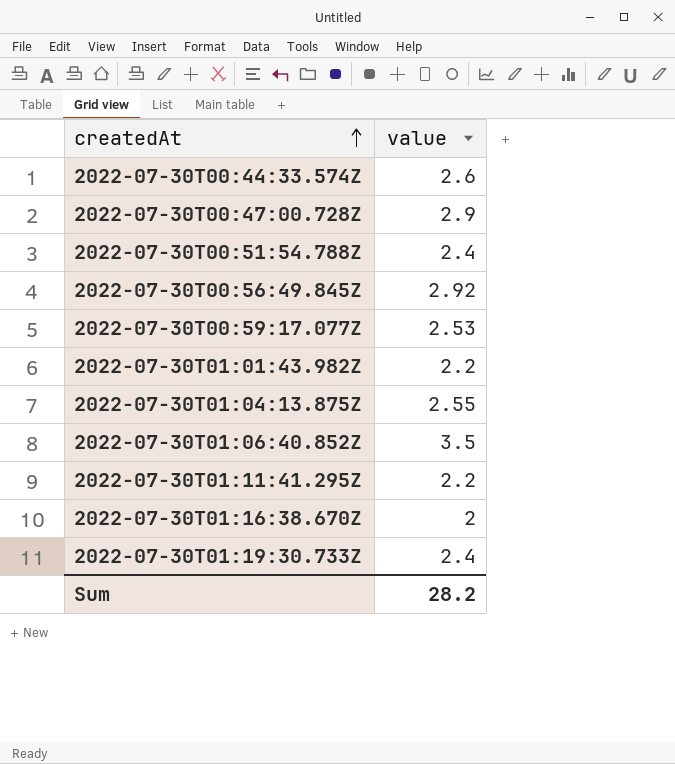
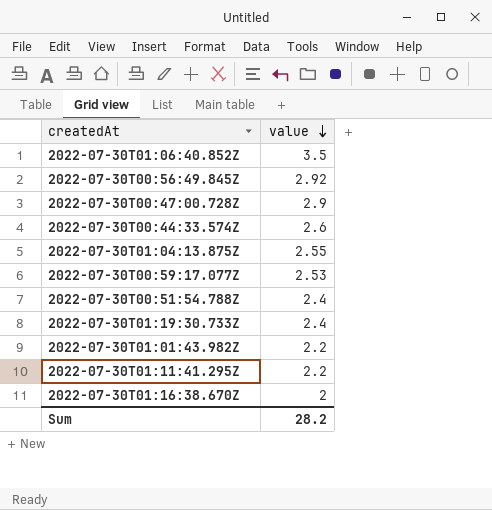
row order: createdAt ascending -> value descending

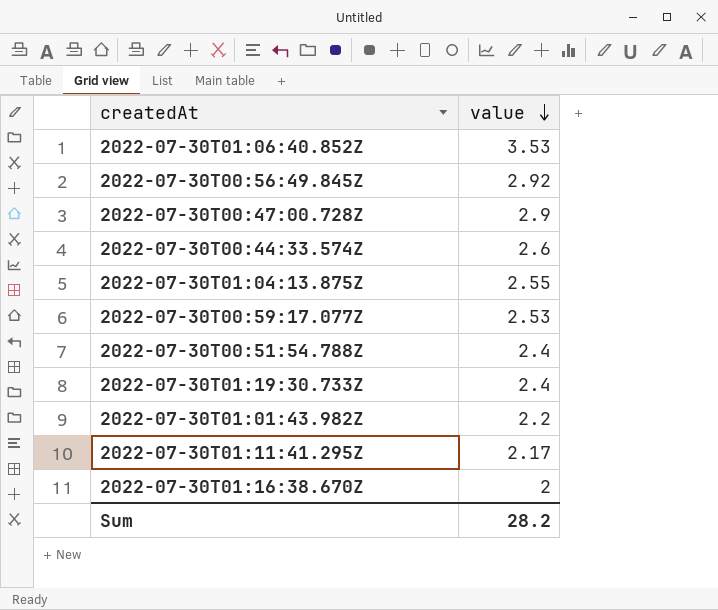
2022-07-30T01:06:40.852Z | value: 3.5 -> 3.53
2022-07-30T01:11:41.295Z | value: 2.2 -> 2.17

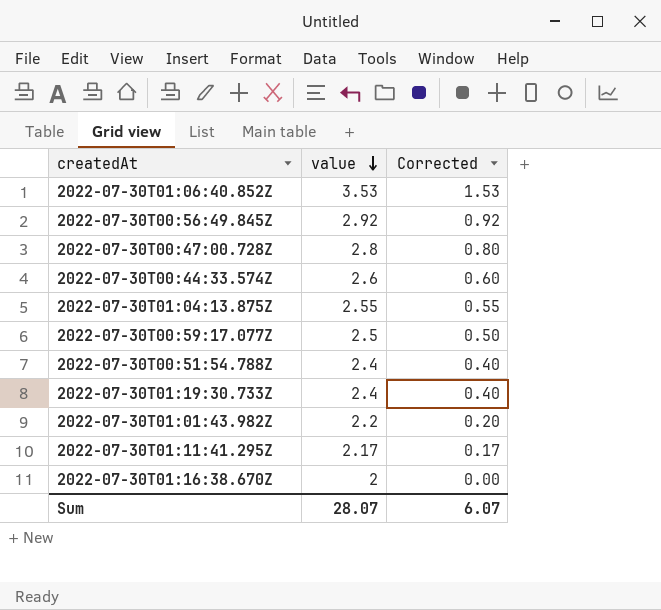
column Corrected | formula: none -> [value] - 2
2022-07-30T00:47:00.728Z | value: 2.9 -> 2.8
2022-07-30T00:59:17.077Z | value: 2.53 -> 2.5
Sum | value: 28.2 -> 28.07

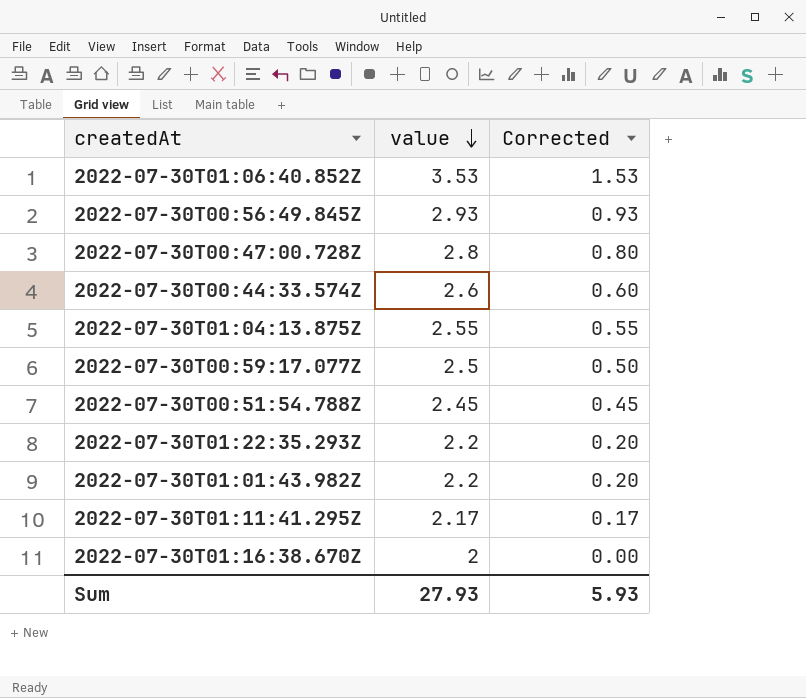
row 2022-07-30T01:19:30.733Z: 2.4 | 0.40 -> none
2022-07-30T00:56:49.845Z | value: 2.92 -> 2.93
2022-07-30T00:56:49.845Z | Corrected: 0.92 -> 0.93
2022-07-30T00:51:54.788Z | value: 2.4 -> 2.45
2022-07-30T00:51:54.788Z | Corrected: 0.40 -> 0.45
row 2022-07-30T01:22:35.293Z: none -> 2.2 | 0.20
Sum | value: 28.07 -> 27.93
Sum | Corrected: 6.07 -> 5.93

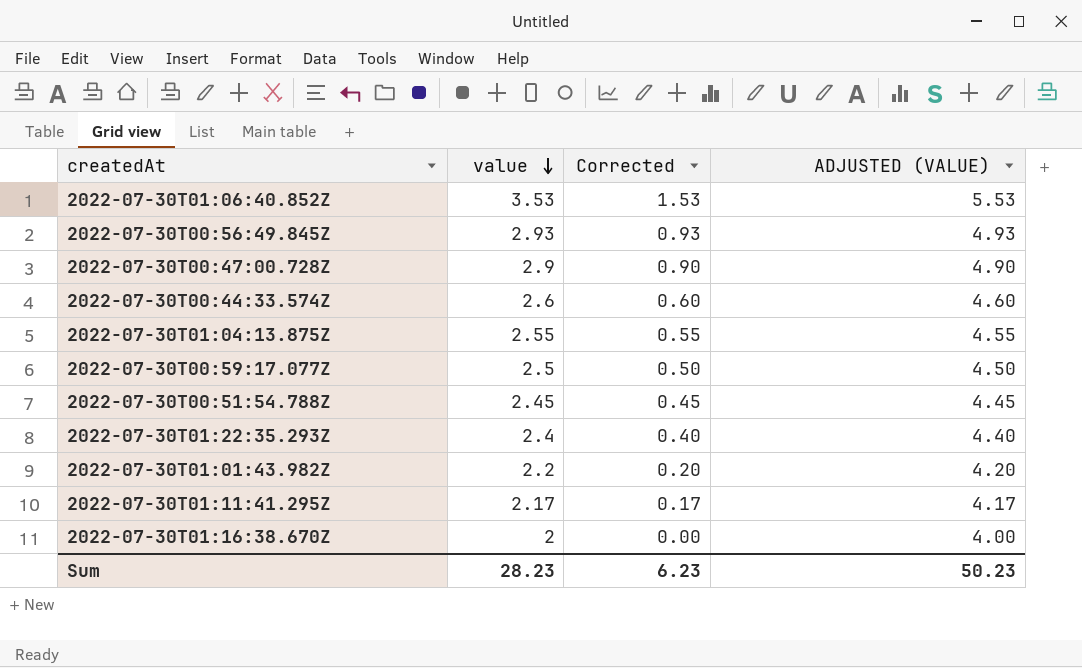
column ADJUSTED (VALUE) | formula: none -> [value] + 2
2022-07-30T00:47:00.728Z | value: 2.8 -> 2.9
2022-07-30T00:47:00.728Z | Corrected: 0.80 -> 0.90
2022-07-30T01:22:35.293Z | value: 2.2 -> 2.4
2022-07-30T01:22:35.293Z | Corrected: 0.20 -> 0.40
Sum | value: 27.93 -> 28.23
Sum | Corrected: 5.93 -> 6.23

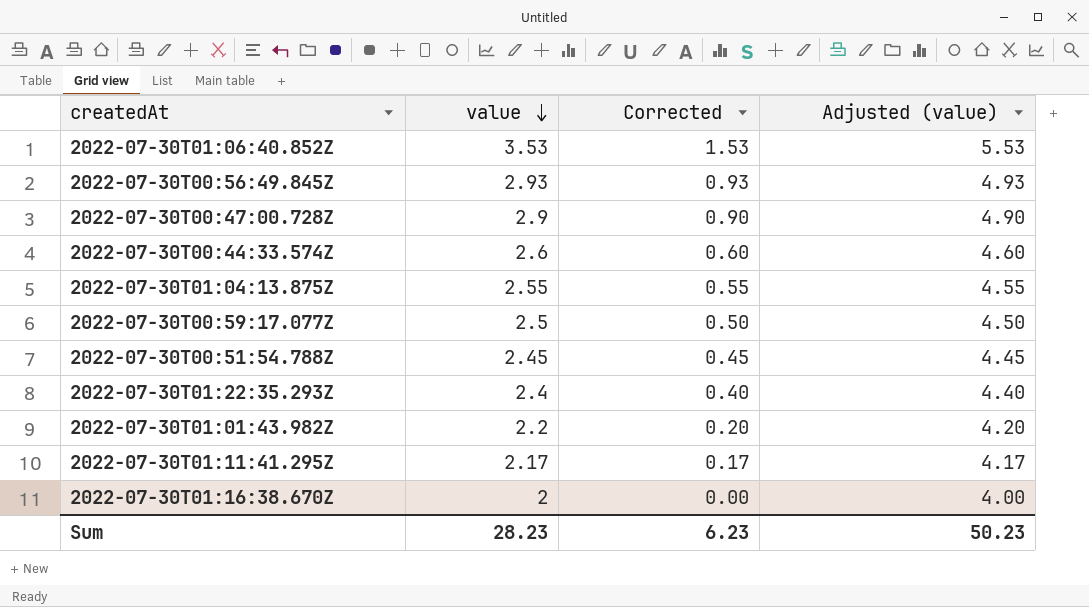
column name: ADJUSTED (VALUE) -> Adjusted (value)

